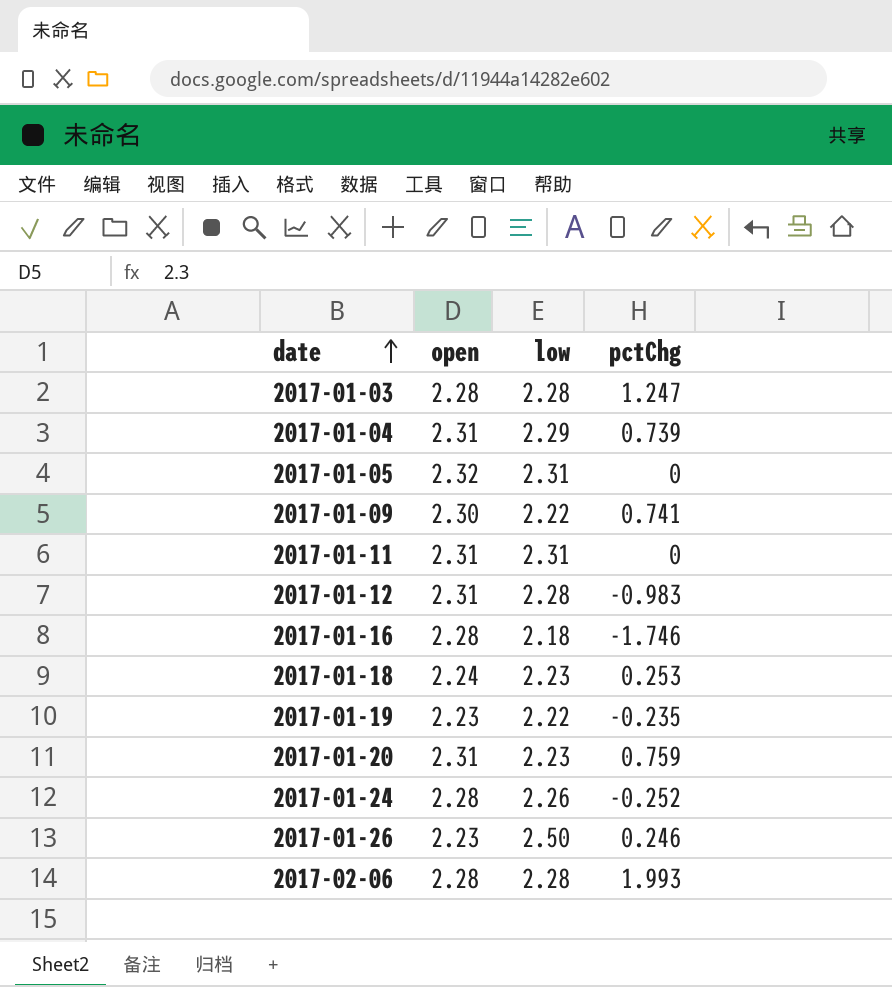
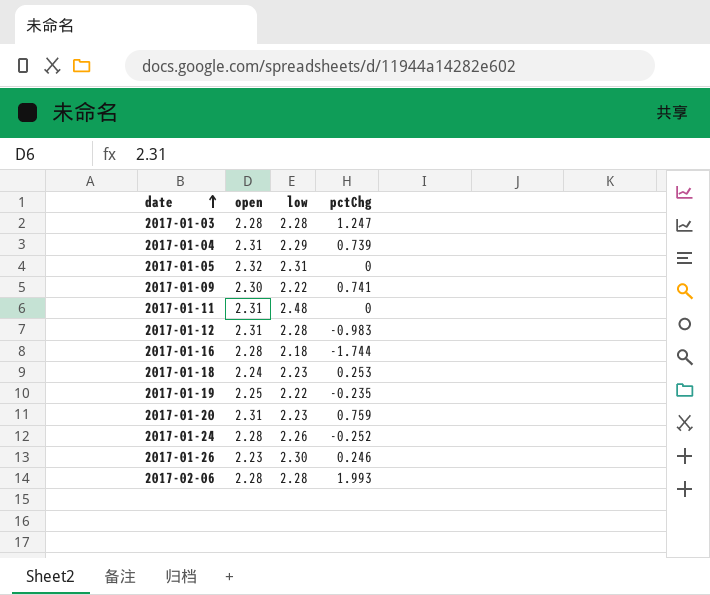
2017-01-11 | low: 2.31 -> 2.48
2017-01-16 | pctChg: -1.746 -> -1.744
2017-01-19 | open: 2.23 -> 2.25
2017-01-26 | low: 2.50 -> 2.30

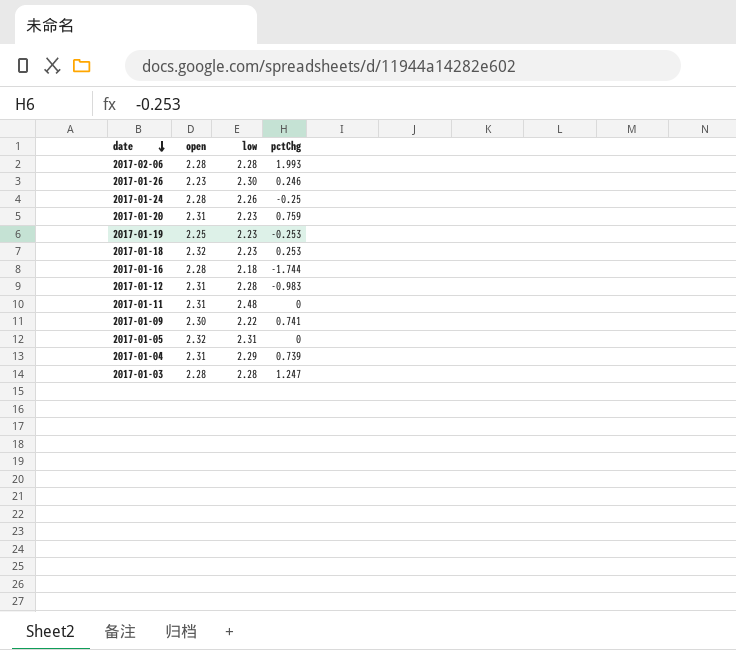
row order: date ascending -> date descending
2017-01-24 | pctChg: -0.252 -> -0.25
2017-01-19 | low: 2.22 -> 2.23
2017-01-19 | pctChg: -0.235 -> -0.253
2017-01-18 | open: 2.24 -> 2.32

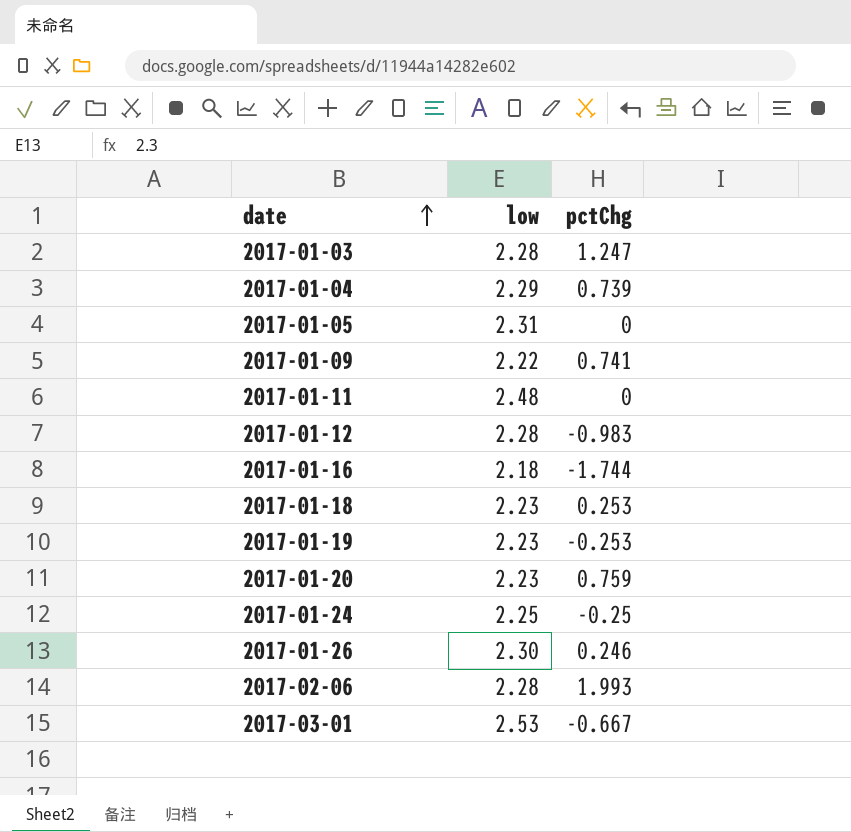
row order: date descending -> date ascending
column open | position: 2 -> none
2017-01-24 | low: 2.26 -> 2.25
row 2017-03-01: none -> 2.53 | -0.667

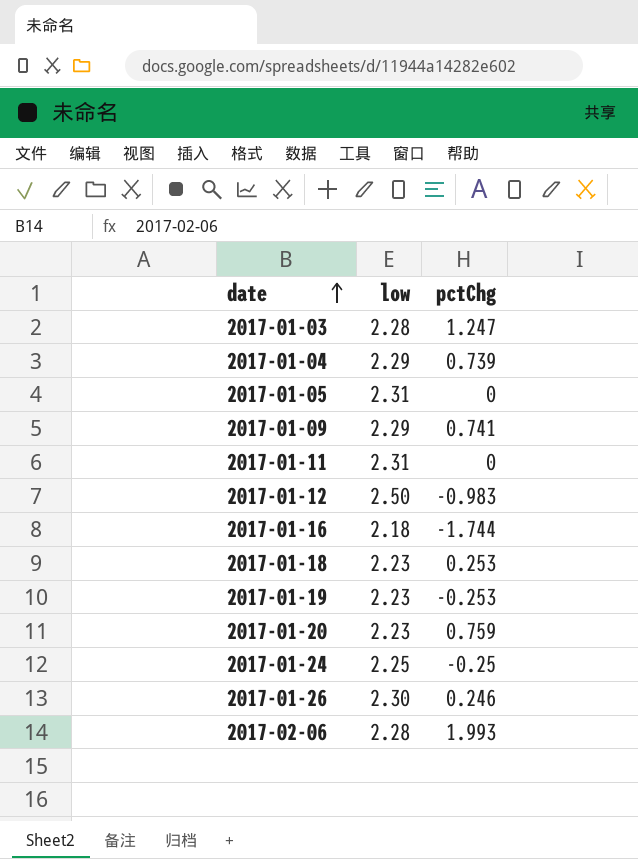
row 2017-03-01: 2.53 | -0.667 -> none
2017-01-09 | low: 2.22 -> 2.29
2017-01-11 | low: 2.48 -> 2.31
2017-01-12 | low: 2.28 -> 2.50

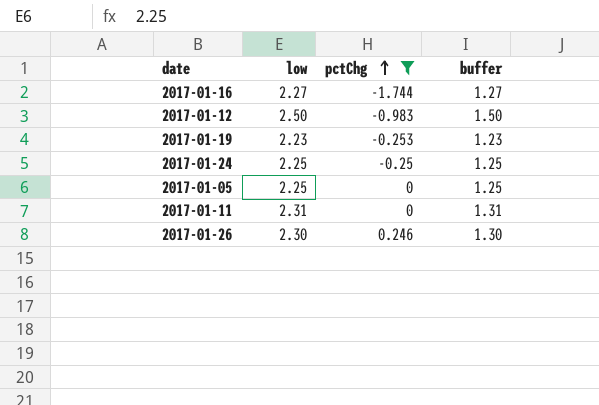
filter: none -> pctChg <= 0.246
row order: date ascending -> pctChg ascending
column buffer | formula: none -> [low] - 1
2017-01-16 | low: 2.18 -> 2.27
2017-01-05 | low: 2.31 -> 2.25

